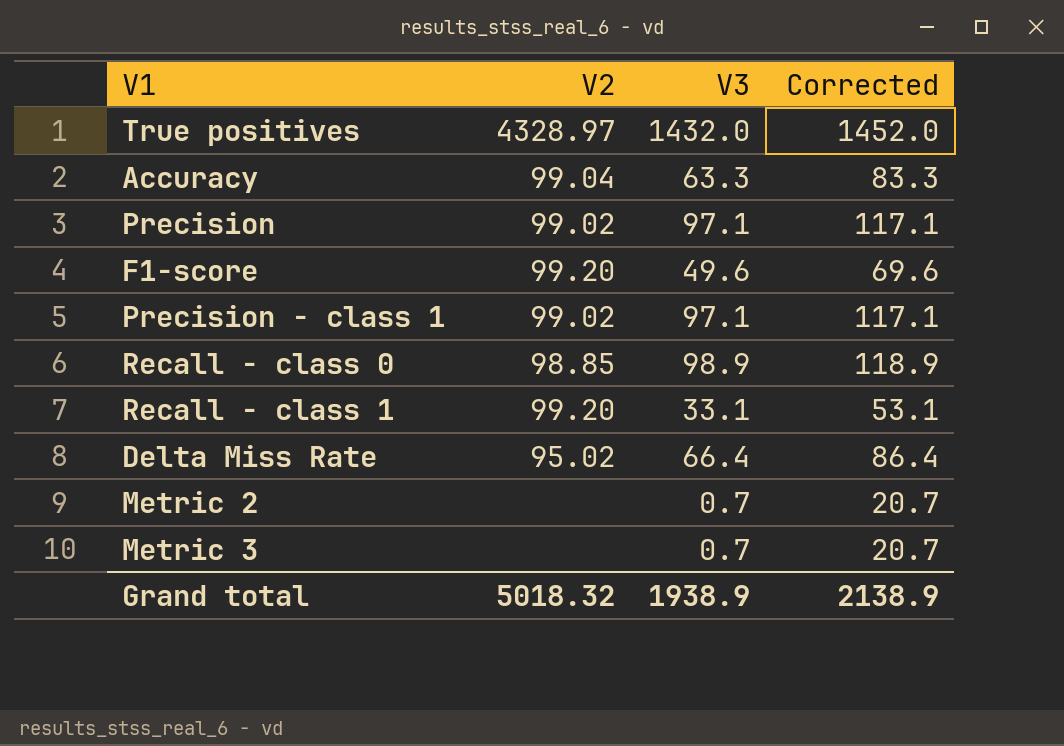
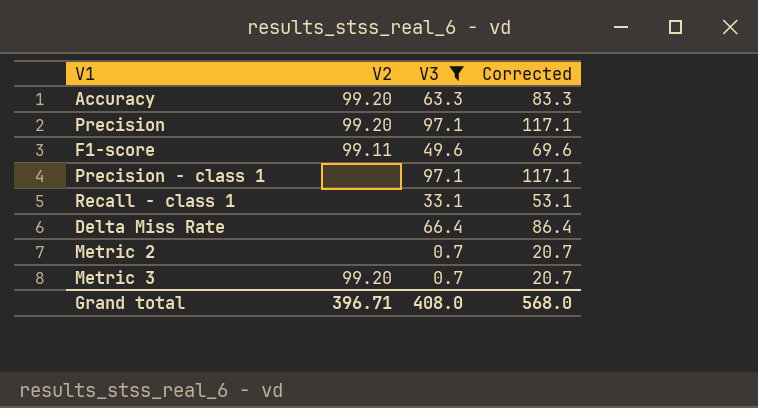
filter: none -> V3 <= 97.1
Accuracy | V2: 99.04 -> 99.20
Precision | V2: 99.02 -> 99.20
F1-score | V2: 99.20 -> 99.11
Precision - class 1 | V2: 99.02 -> none
Recall - class 1 | V2: 99.20 -> none
Delta Miss Rate | V2: 95.02 -> none
Metric 3 | V2: none -> 99.20
Grand total | V2: 5018.32 -> 396.71
Grand total | V3: 1938.9 -> 408.0
Grand total | Corrected: 2138.9 -> 568.0

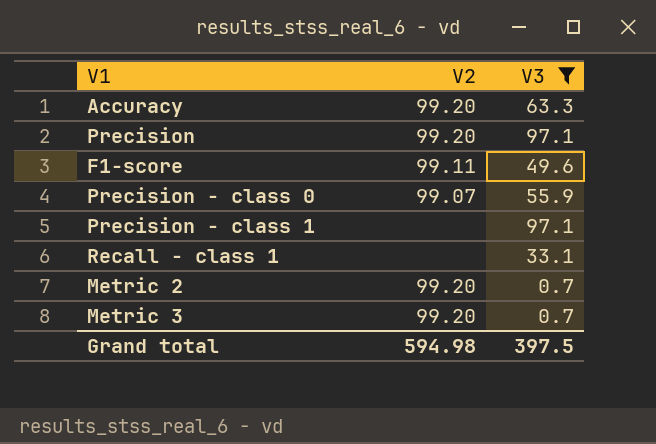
column Corrected | formula: [V3] + 20 -> none
row Delta Miss Rate: none | 66.4 | 86.4 -> none
row Precision - class 0: none -> 99.07 | 55.9
Metric 2 | V2: none -> 99.20
Grand total | V2: 396.71 -> 594.98
Grand total | V3: 408.0 -> 397.5

